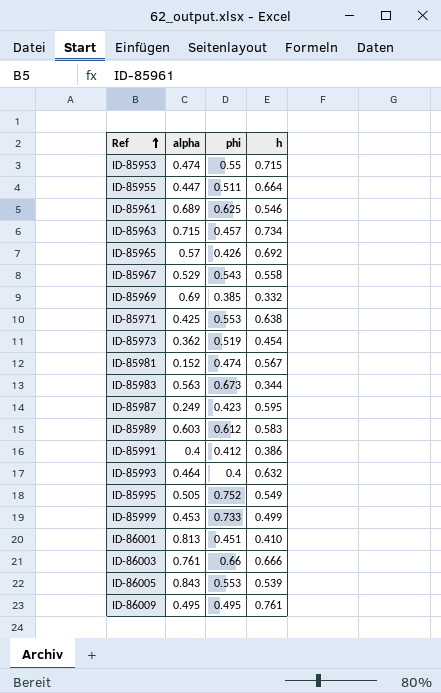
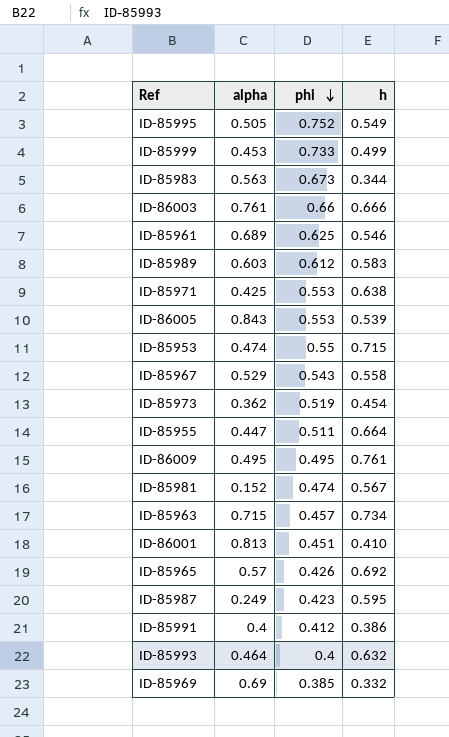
row order: Ref ascending -> phi descending

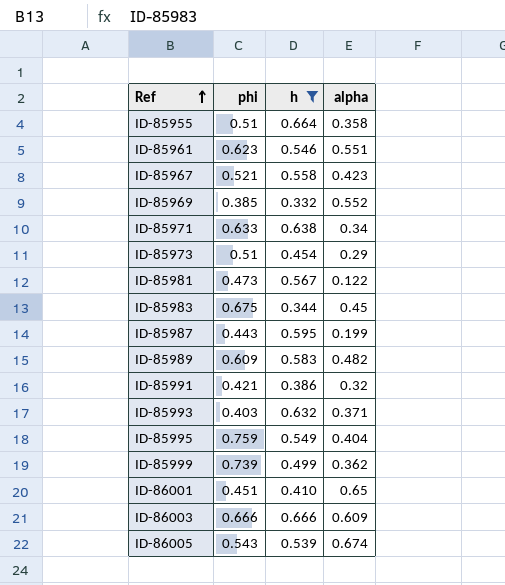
filter: none -> h <= 0.666
row order: phi descending -> Ref ascending
column alpha | position: 2 -> 4
ID-85955 | phi: 0.511 -> 0.51
ID-85955 | alpha: 0.447 -> 0.358
ID-85961 | phi: 0.625 -> 0.623
ID-85961 | alpha: 0.689 -> 0.551
ID-85967 | phi: 0.543 -> 0.521
ID-85967 | alpha: 0.529 -> 0.423
ID-85969 | alpha: 0.69 -> 0.552
ID-85971 | phi: 0.553 -> 0.633
ID-85971 | alpha: 0.425 -> 0.34
ID-85973 | phi: 0.519 -> 0.51
ID-85973 | alpha: 0.362 -> 0.29
ID-85981 | phi: 0.474 -> 0.473
ID-85981 | alpha: 0.152 -> 0.122
ID-85983 | phi: 0.673 -> 0.675
ID-85983 | alpha: 0.563 -> 0.45
ID-85987 | phi: 0.423 -> 0.443
ID-85987 | alpha: 0.249 -> 0.199
ID-85989 | phi: 0.612 -> 0.609
ID-85989 | alpha: 0.603 -> 0.482
ID-85991 | phi: 0.412 -> 0.421
ID-85991 | alpha: 0.4 -> 0.32
ID-85993 | phi: 0.4 -> 0.403
ID-85993 | alpha: 0.464 -> 0.371
ID-85995 | phi: 0.752 -> 0.759
ID-85995 | alpha: 0.505 -> 0.404
ID-85999 | phi: 0.733 -> 0.739
ID-85999 | alpha: 0.453 -> 0.362
ID-86001 | alpha: 0.813 -> 0.65
ID-86003 | phi: 0.66 -> 0.666
ID-86003 | alpha: 0.761 -> 0.609
ID-86005 | phi: 0.553 -> 0.543
ID-86005 | alpha: 0.843 -> 0.674

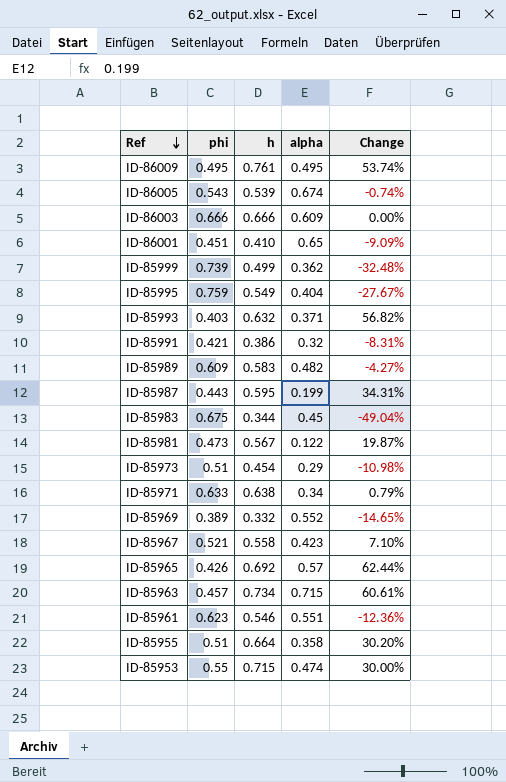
filter: h <= 0.666 -> none
row order: Ref ascending -> Ref descending
column Change | formula: none -> ([h] - [phi]) / [phi]
ID-85969 | phi: 0.385 -> 0.389

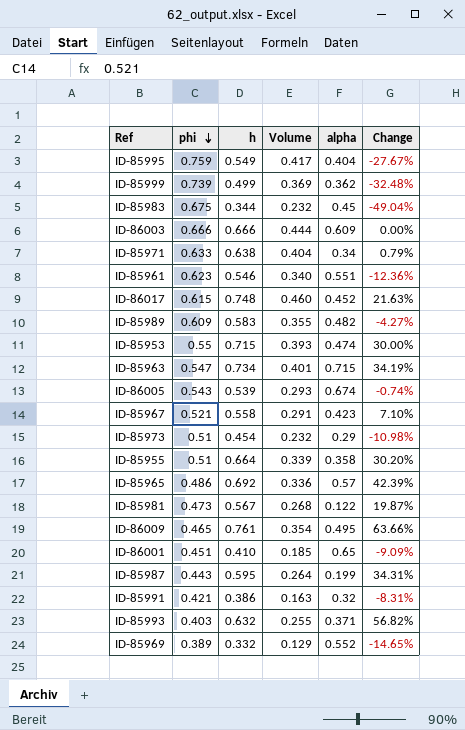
row order: Ref descending -> phi descending
column Volume | formula: none -> [phi] * [h]
row ID-86017: none -> 0.615 | 0.748 | 0.460 | 0.452 | 21.63%
ID-85963 | phi: 0.457 -> 0.547
ID-85963 | Change: 60.61% -> 34.19%
ID-85965 | phi: 0.426 -> 0.486
ID-85965 | Change: 62.44% -> 42.39%
ID-86009 | phi: 0.495 -> 0.465
ID-86009 | Change: 53.74% -> 63.66%

